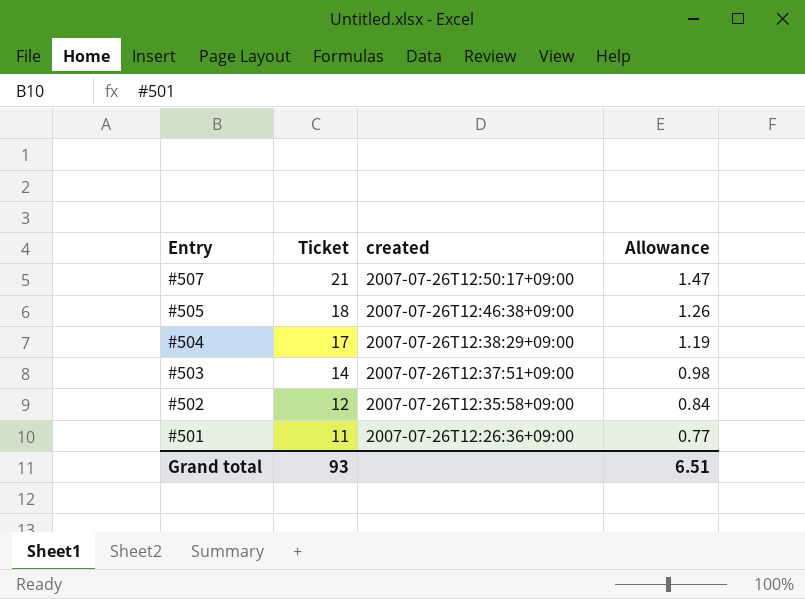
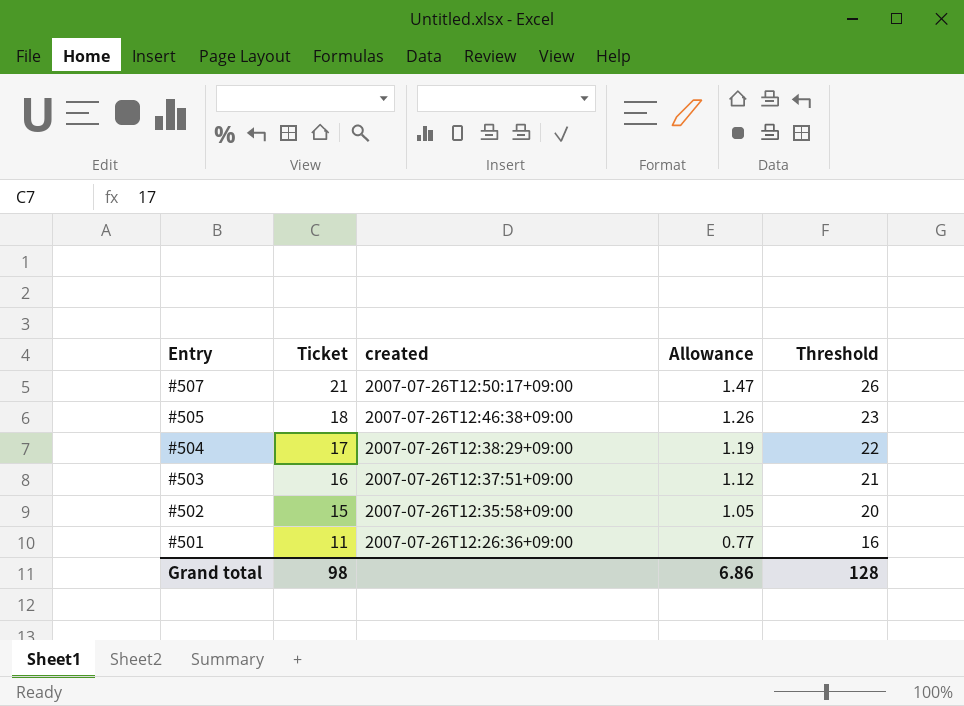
column Threshold | formula: none -> [Ticket] + 5
#503 | Ticket: 14 -> 16
#503 | Allowance: 0.98 -> 1.12
#502 | Ticket: 12 -> 15
#502 | Allowance: 0.84 -> 1.05
Grand total | Ticket: 93 -> 98
Grand total | Allowance: 6.51 -> 6.86

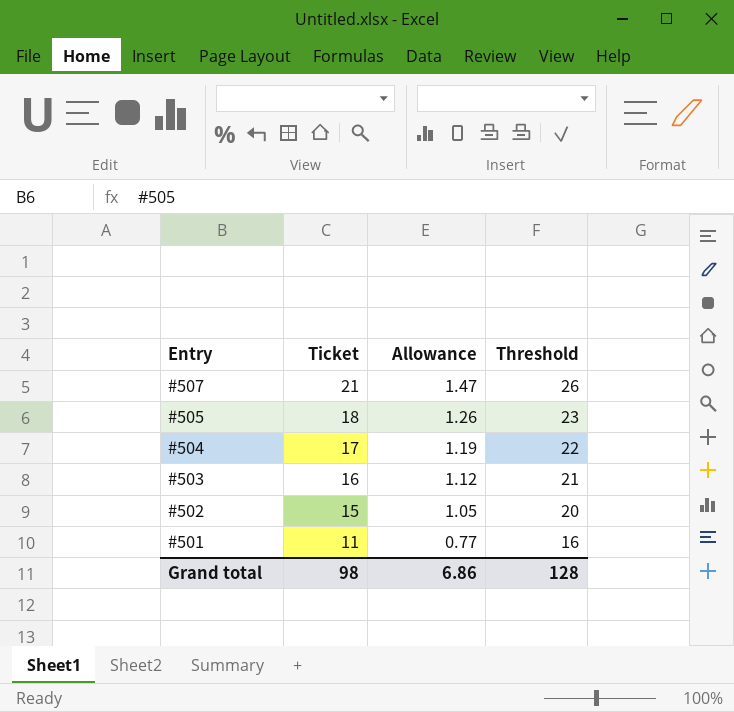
column created | position: 3 -> none

